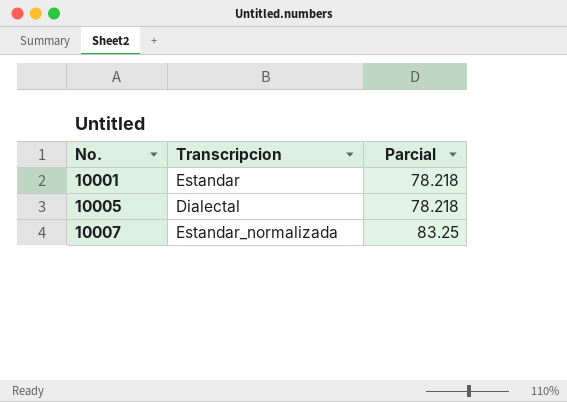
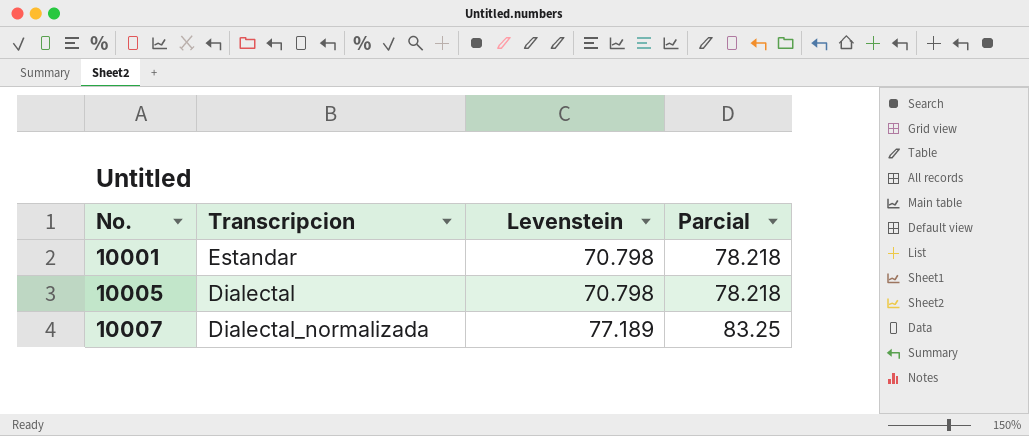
column Levenstein | position: none -> 3
10007 | Transcripcion: Estandar_normalizada -> Dialectal_normalizada

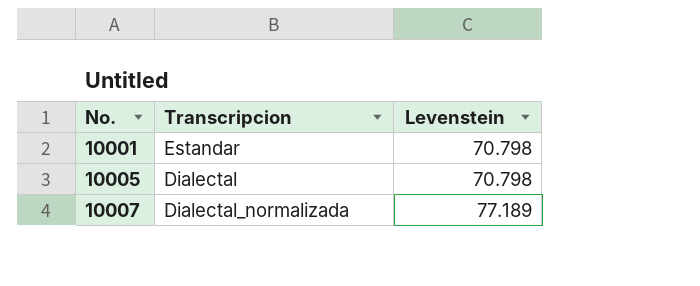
column Parcial | position: 4 -> none

